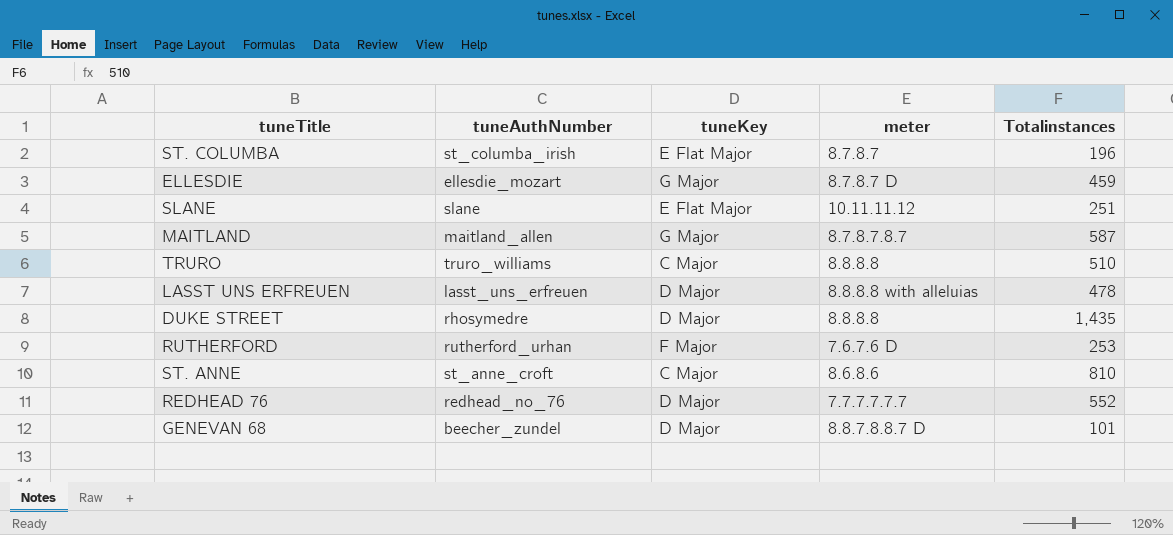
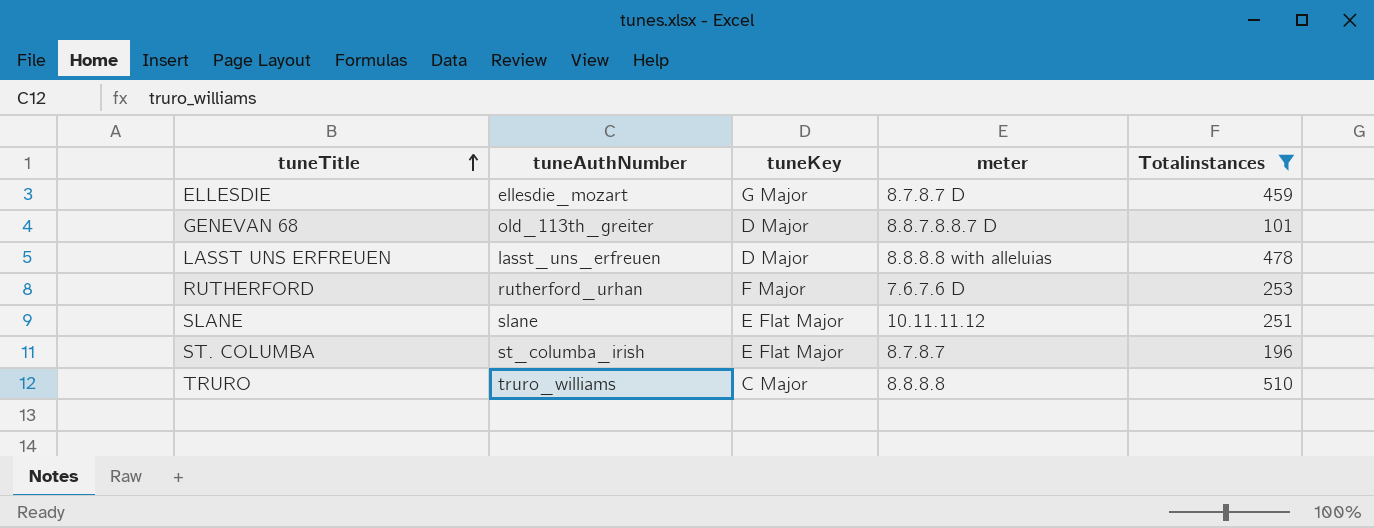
filter: none -> Totalinstances <= 510
row order: none -> tuneTitle ascending
GENEVAN 68 | tuneAuthNumber: beecher_zundel -> old_113th_greiter

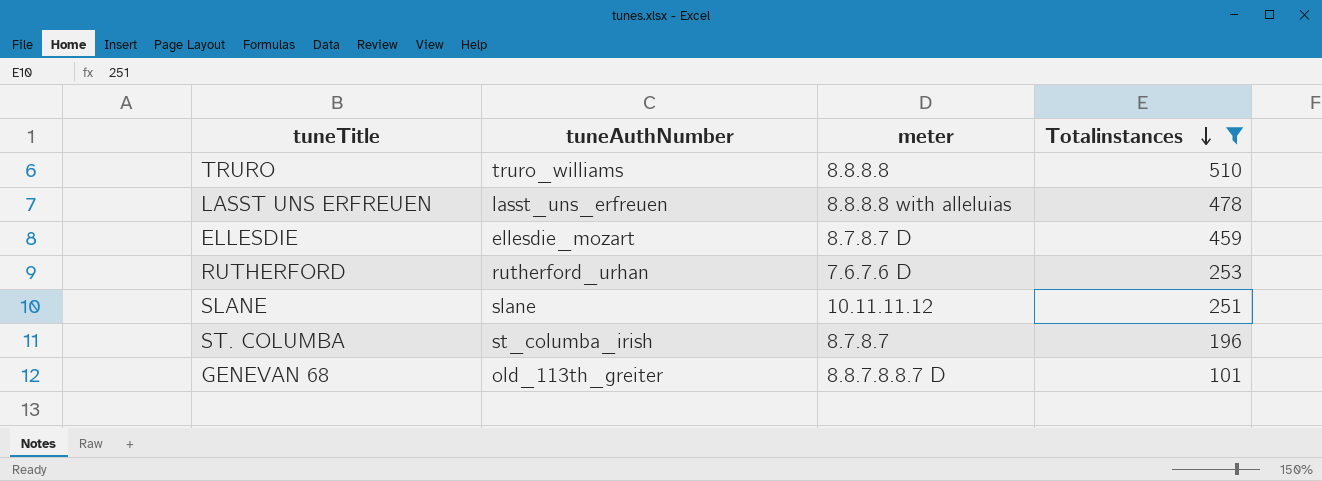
row order: tuneTitle ascending -> Totalinstances descending
column tuneKey | position: 3 -> none

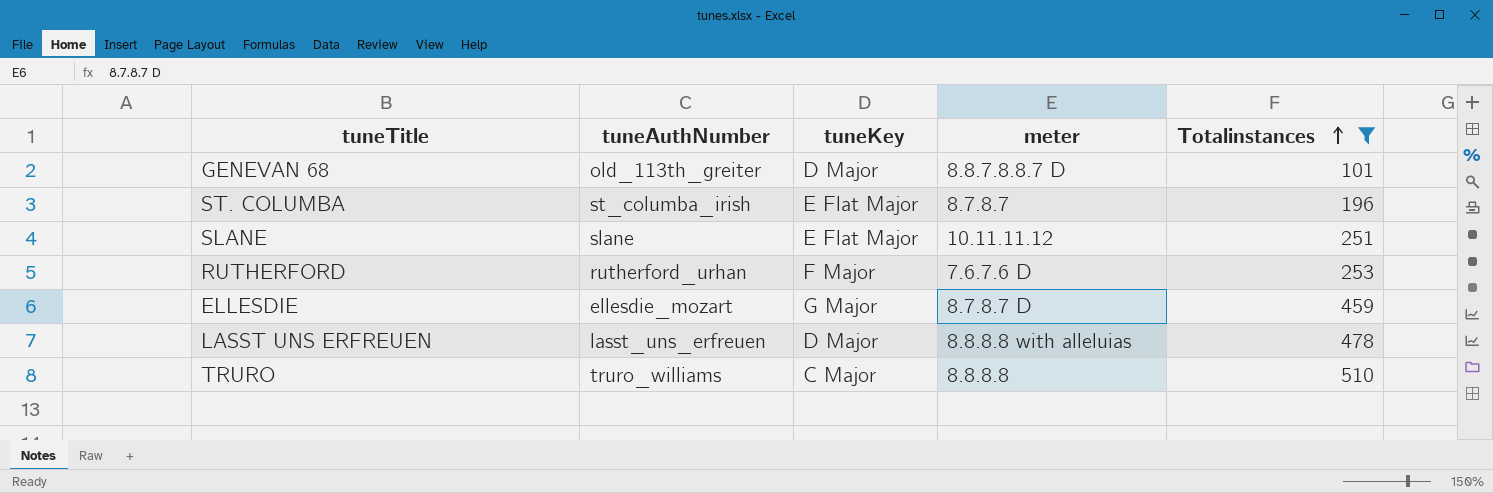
row order: Totalinstances descending -> Totalinstances ascending
column tuneKey | position: none -> 3

